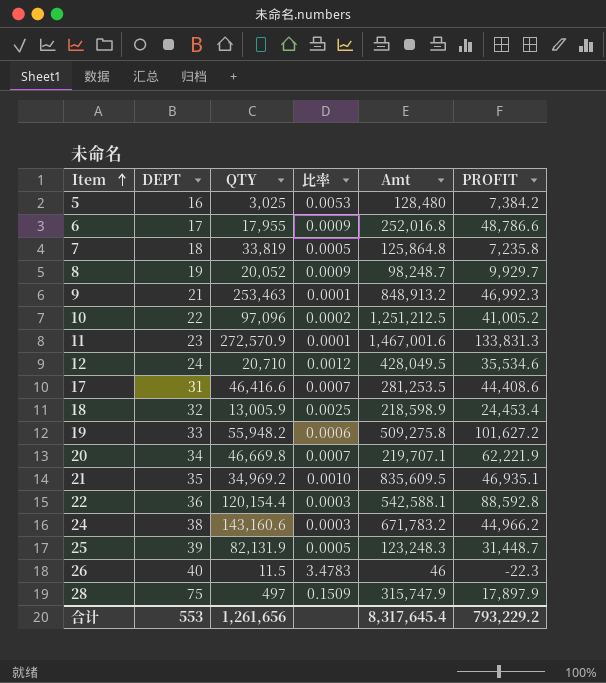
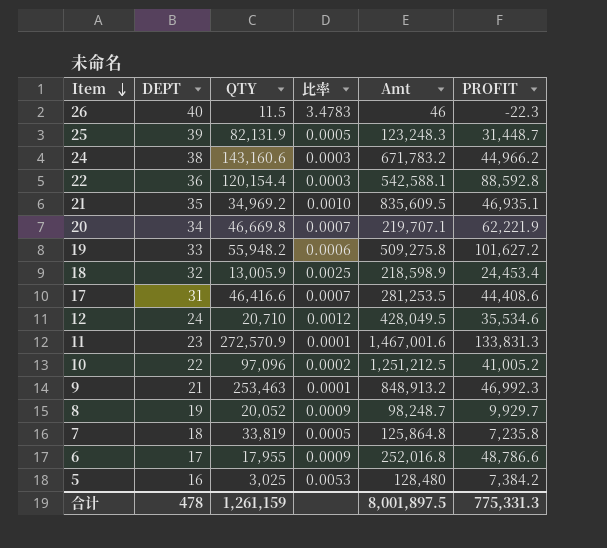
row order: Item ascending -> Item descending
row 28: 75 | 497 | 0.1509 | 315,747.9 | 17,897.9 -> none
合计 | DEPT: 553 -> 478
合计 | QTY: 1,261,656 -> 1,261,159
合计 | Amt: 8,317,645.4 -> 8,001,897.5
合计 | PROFIT: 793,229.2 -> 775,331.3

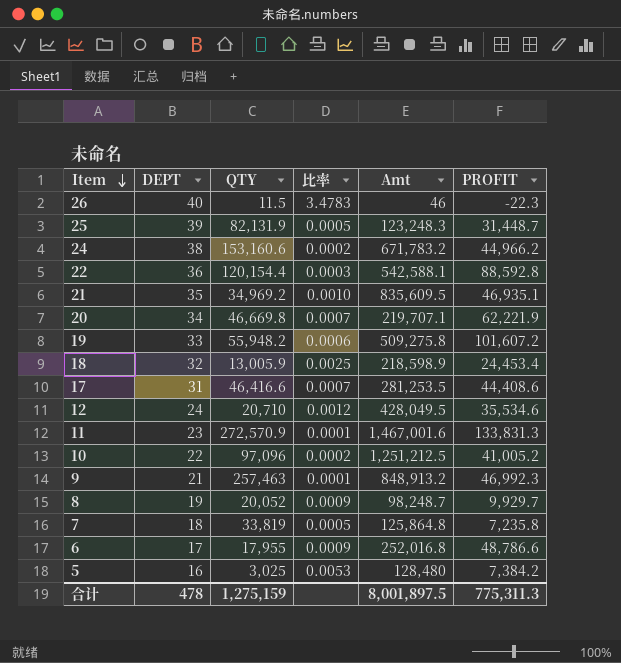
24 | QTY: 143,160.6 -> 153,160.6
24 | 比率: 0.0003 -> 0.0002
19 | PROFIT: 101,627.2 -> 101,607.2
9 | QTY: 253,463 -> 257,463
合计 | QTY: 1,261,159 -> 1,275,159
合计 | PROFIT: 775,331.3 -> 775,311.3

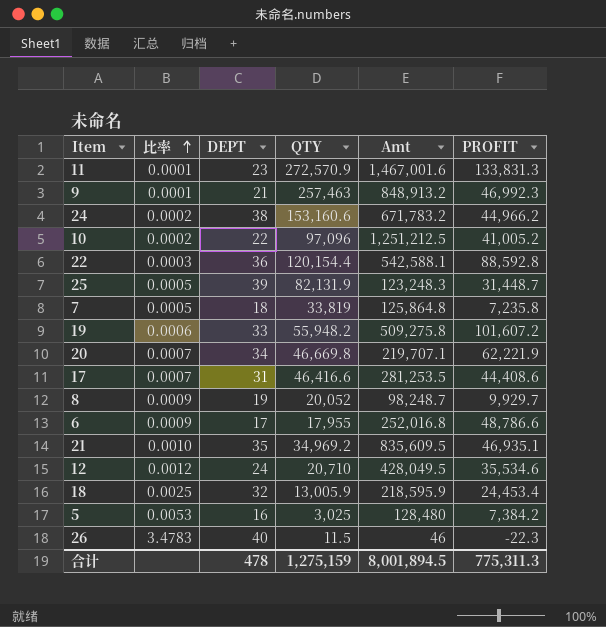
row order: Item descending -> 比率 ascending
column 比率 | position: 4 -> 2
18 | Amt: 218,598.9 -> 218,595.9
合计 | Amt: 8,001,897.5 -> 8,001,894.5

